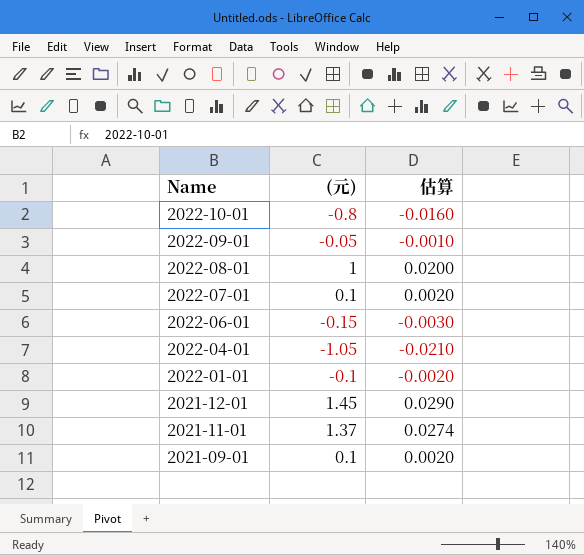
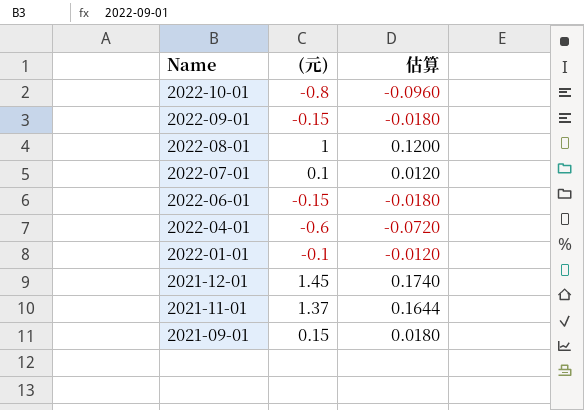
column 估算 | formula: [(元)] * 0.02 -> [(元)] * 0.12
2022-09-01 | (元): -0.05 -> -0.15
2022-04-01 | (元): -1.05 -> -0.6
2021-09-01 | (元): 0.1 -> 0.15

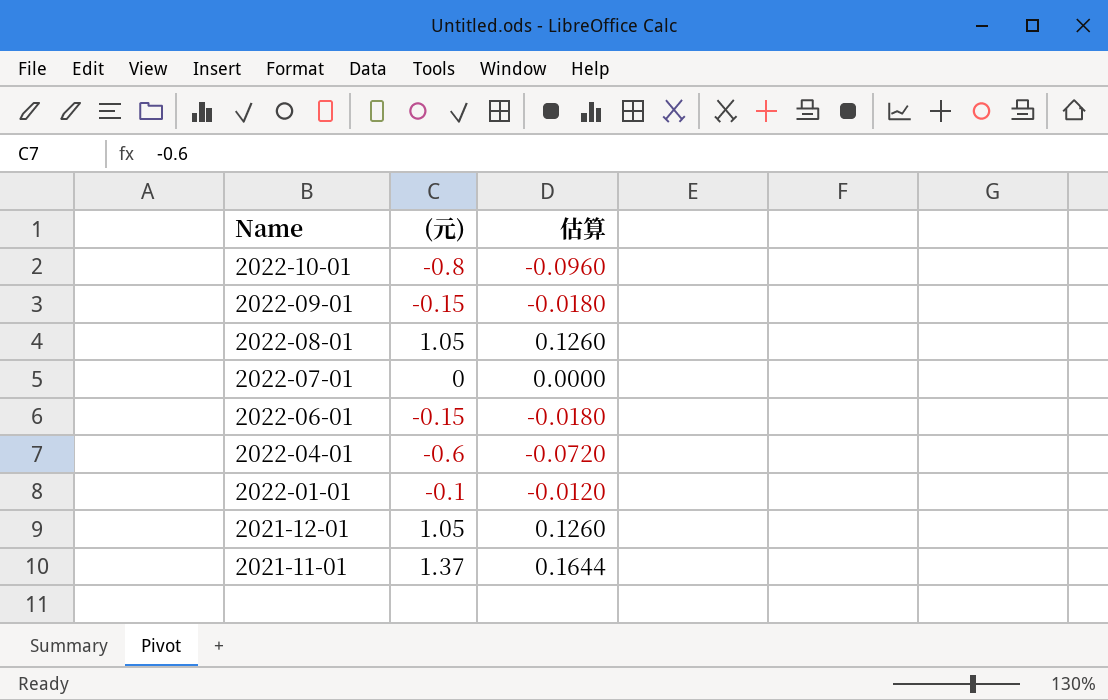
row 2021-09-01: 0.15 | 0.0180 -> none
2022-08-01 | (元): 1 -> 1.05
2022-08-01 | 估算: 0.1200 -> 0.1260
2022-07-01 | (元): 0.1 -> 0
2022-07-01 | 估算: 0.0120 -> 0.0000
2021-12-01 | (元): 1.45 -> 1.05
2021-12-01 | 估算: 0.1740 -> 0.1260

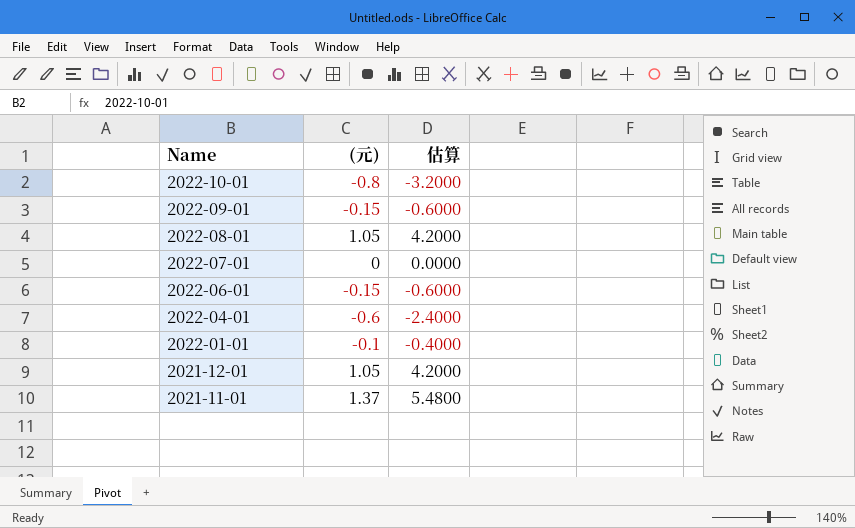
column 估算 | formula: [(元)] * 0.12 -> [(元)] * 4

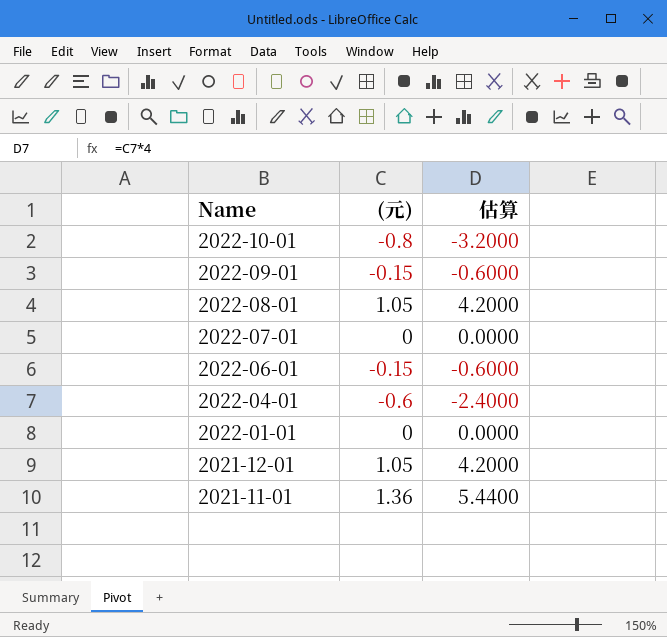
2022-01-01 | (元): -0.1 -> 0
2022-01-01 | 估算: -0.4000 -> 0.0000
2021-11-01 | (元): 1.37 -> 1.36
2021-11-01 | 估算: 5.4800 -> 5.4400

